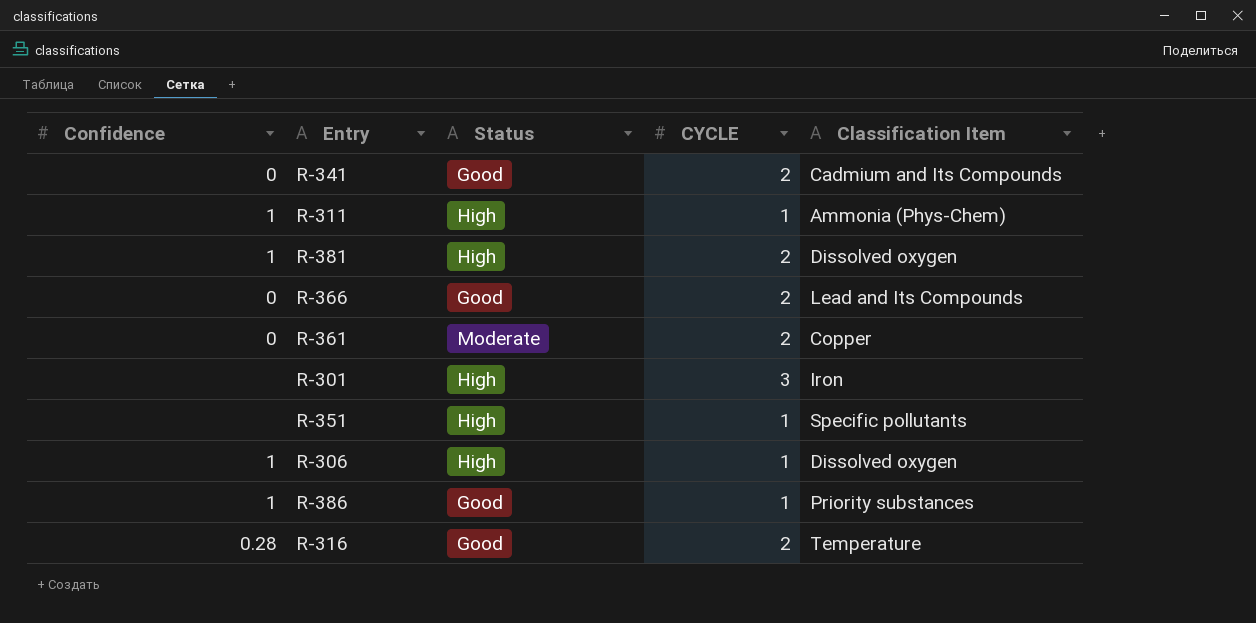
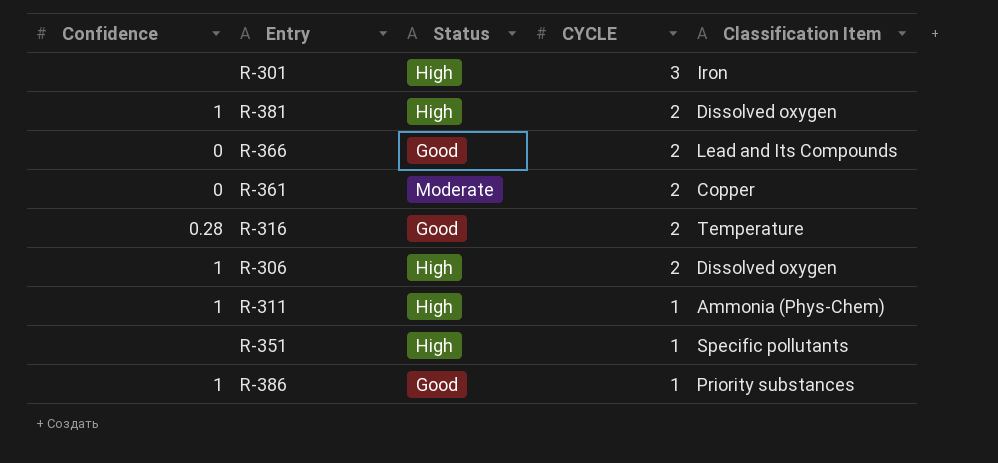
row order: none -> CYCLE descending
row R-341: 0 | Good | 2 | Cadmium and Its Compounds -> none
R-306 | CYCLE: 1 -> 2

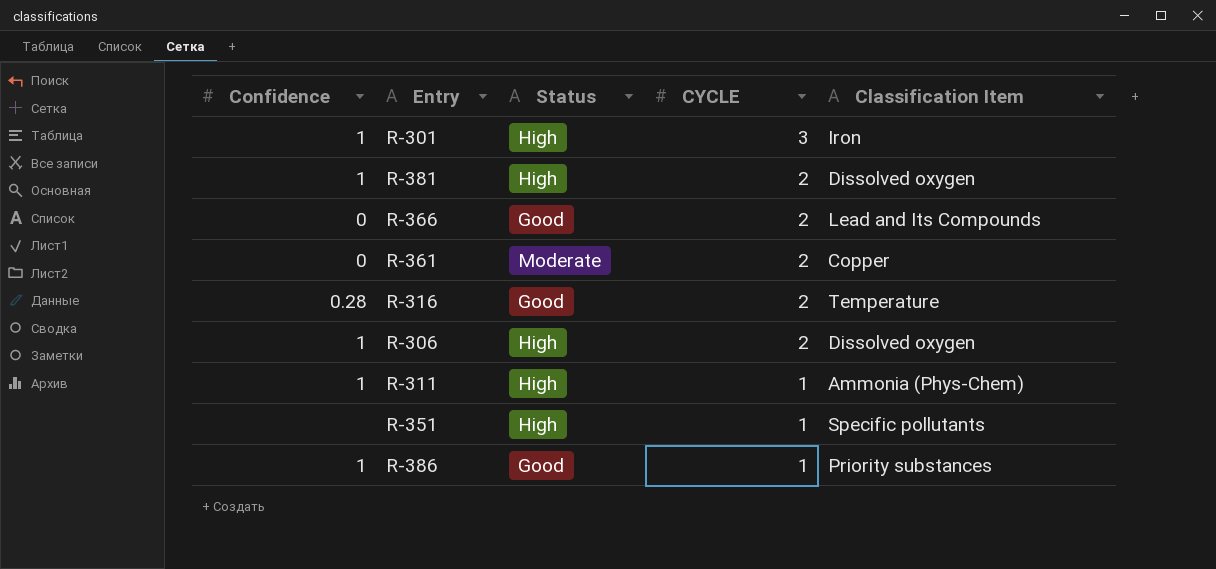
R-301 | Confidence: none -> 1

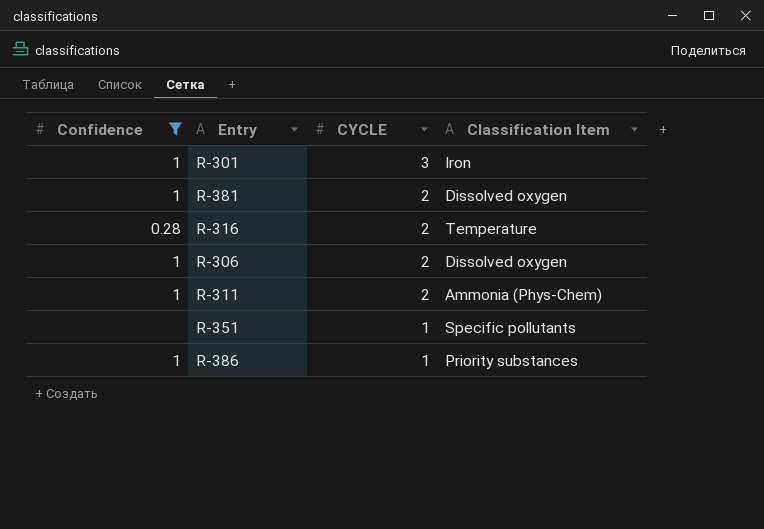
filter: none -> Confidence != 0
column Status | position: 3 -> none
R-311 | CYCLE: 1 -> 2

